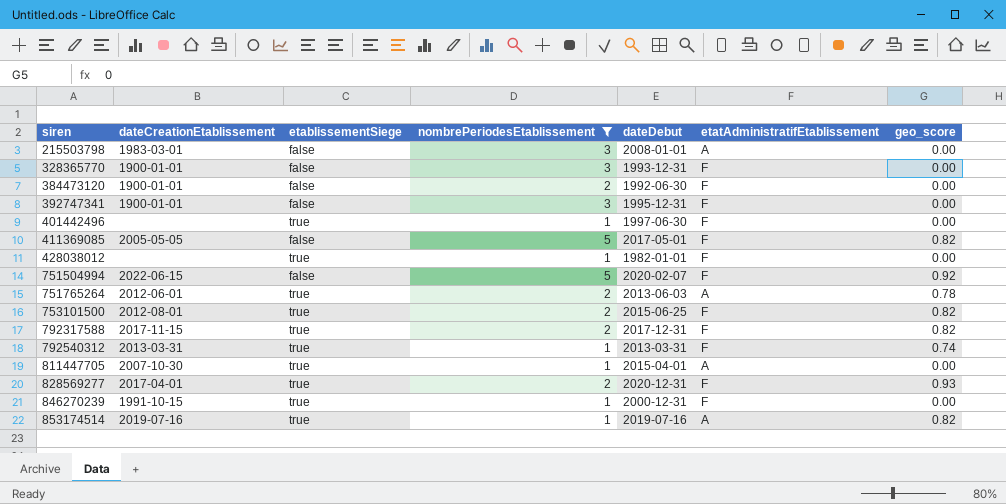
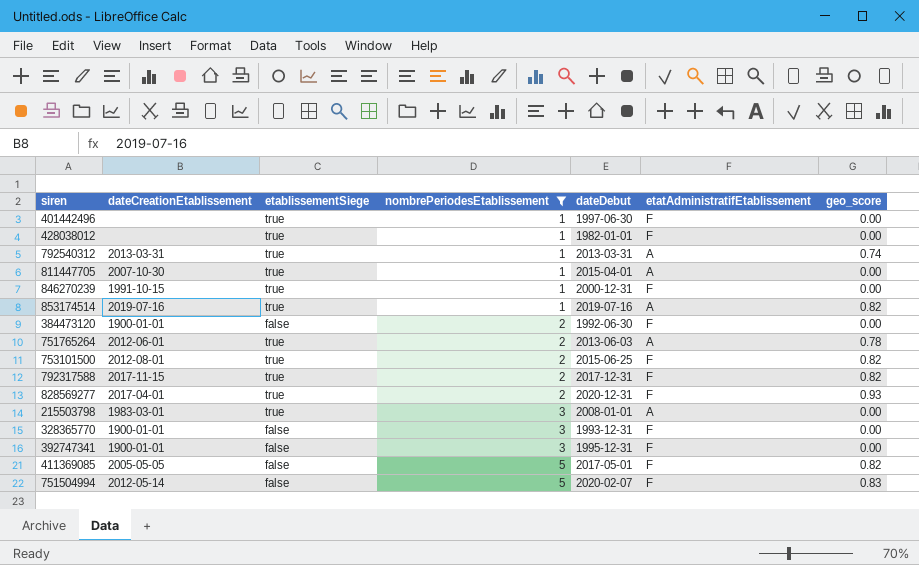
row order: siren ascending -> nombrePeriodesEtablissement ascending
792540312 | etatAdministratifEtablissement: F -> A
215503798 | etablissementSiege: false -> true
751504994 | dateCreationEtablissement: 2022-06-15 -> 2012-05-14
751504994 | geo_score: 0.92 -> 0.83

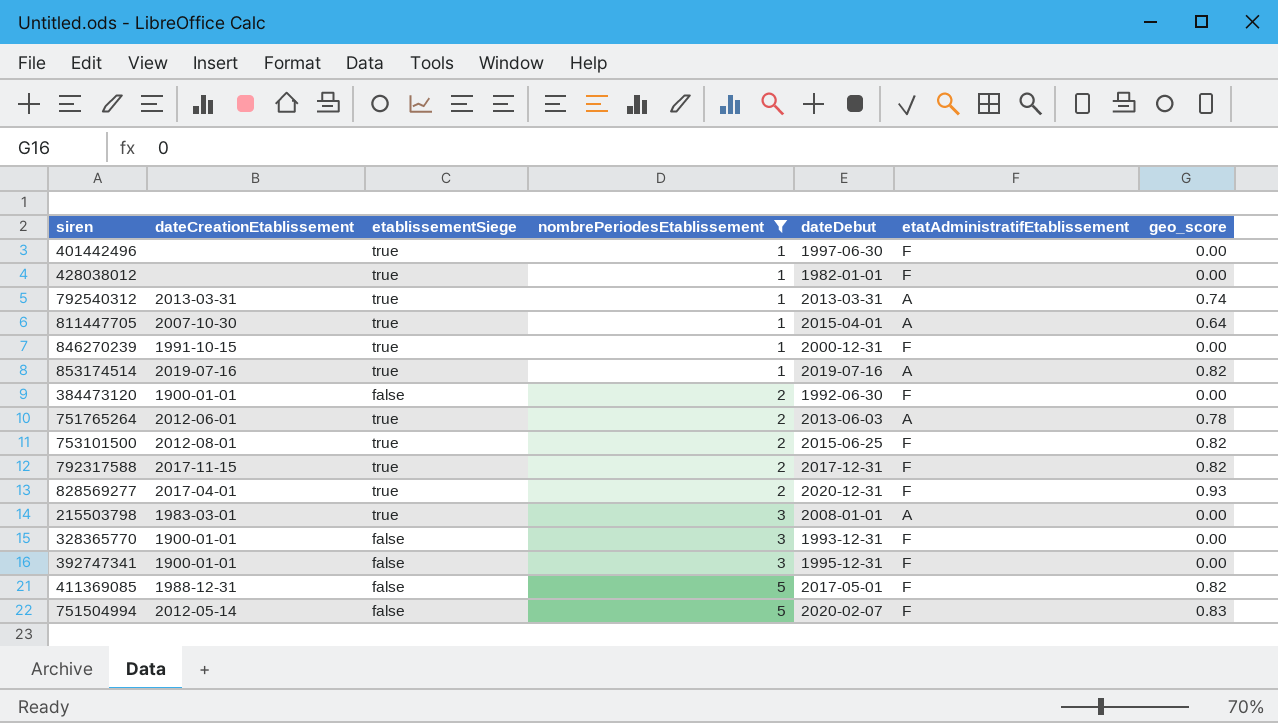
811447705 | geo_score: 0.00 -> 0.64
411369085 | dateCreationEtablissement: 2005-05-05 -> 1988-12-31

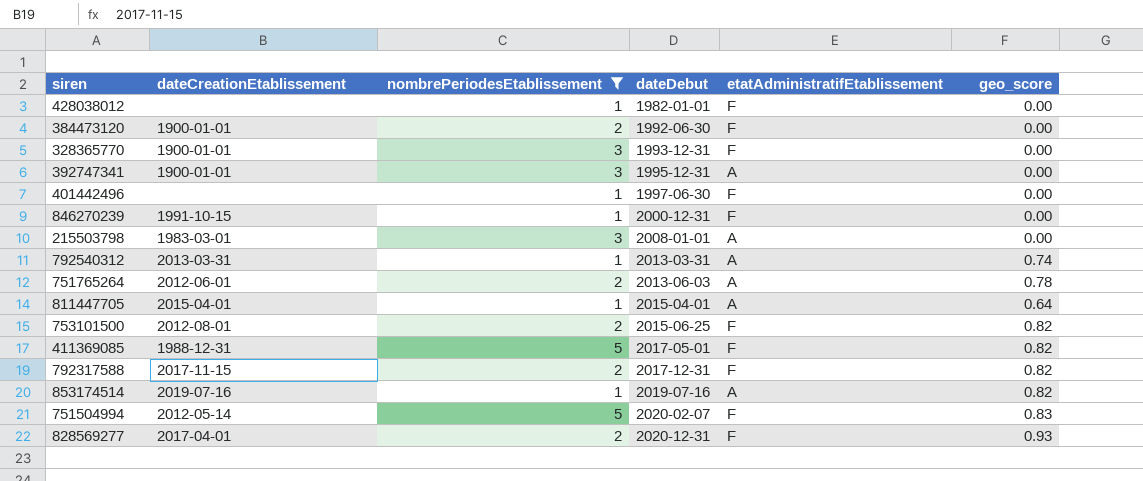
row order: nombrePeriodesEtablissement ascending -> dateDebut ascending
column etablissementSiege | position: 3 -> none
392747341 | etatAdministratifEtablissement: F -> A
811447705 | dateCreationEtablissement: 2007-10-30 -> 2015-04-01

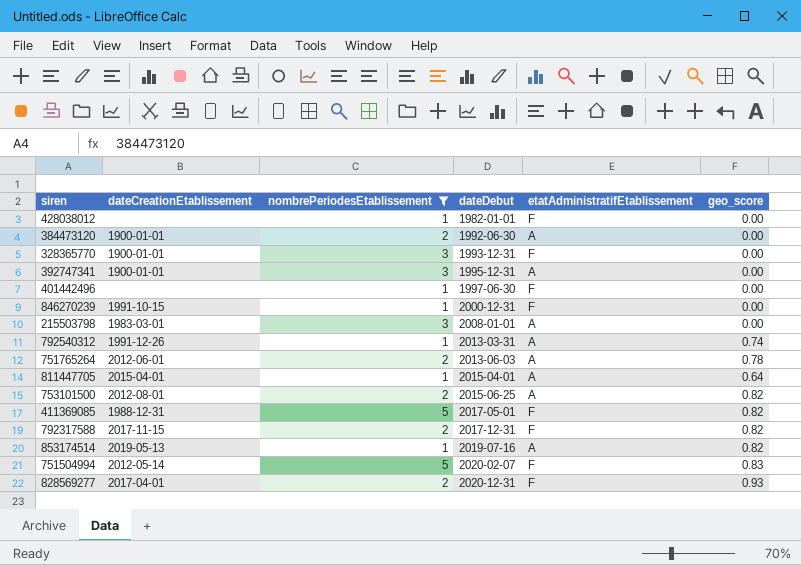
384473120 | etatAdministratifEtablissement: F -> A
792540312 | dateCreationEtablissement: 2013-03-31 -> 1991-12-26
753101500 | etatAdministratifEtablissement: F -> A
853174514 | dateCreationEtablissement: 2019-07-16 -> 2019-05-13

